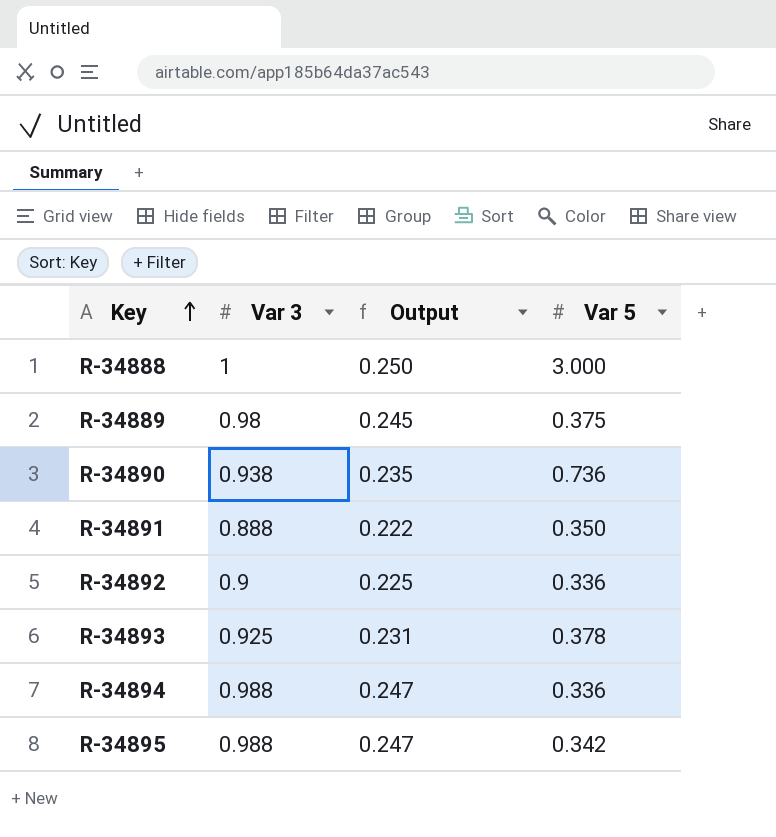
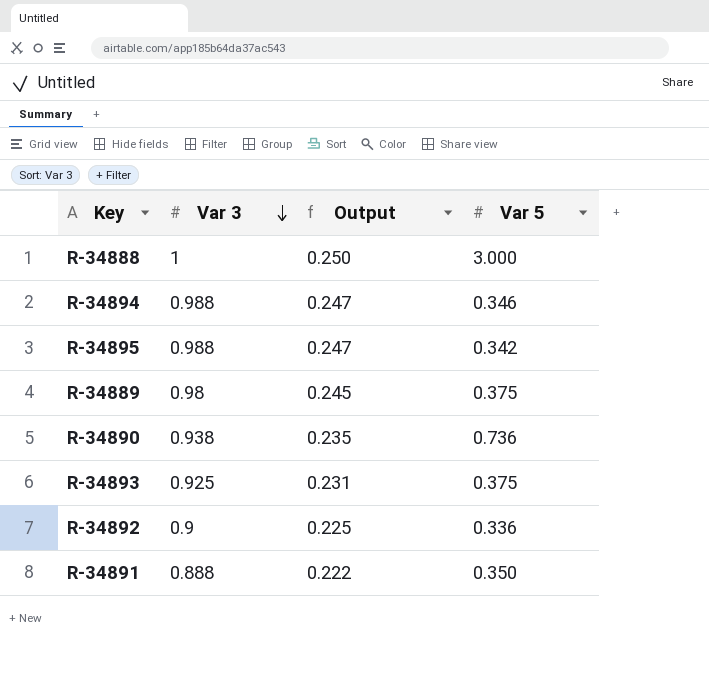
row order: Key ascending -> Var 3 descending
R-34894 | Var 5: 0.336 -> 0.346
R-34893 | Var 5: 0.378 -> 0.375

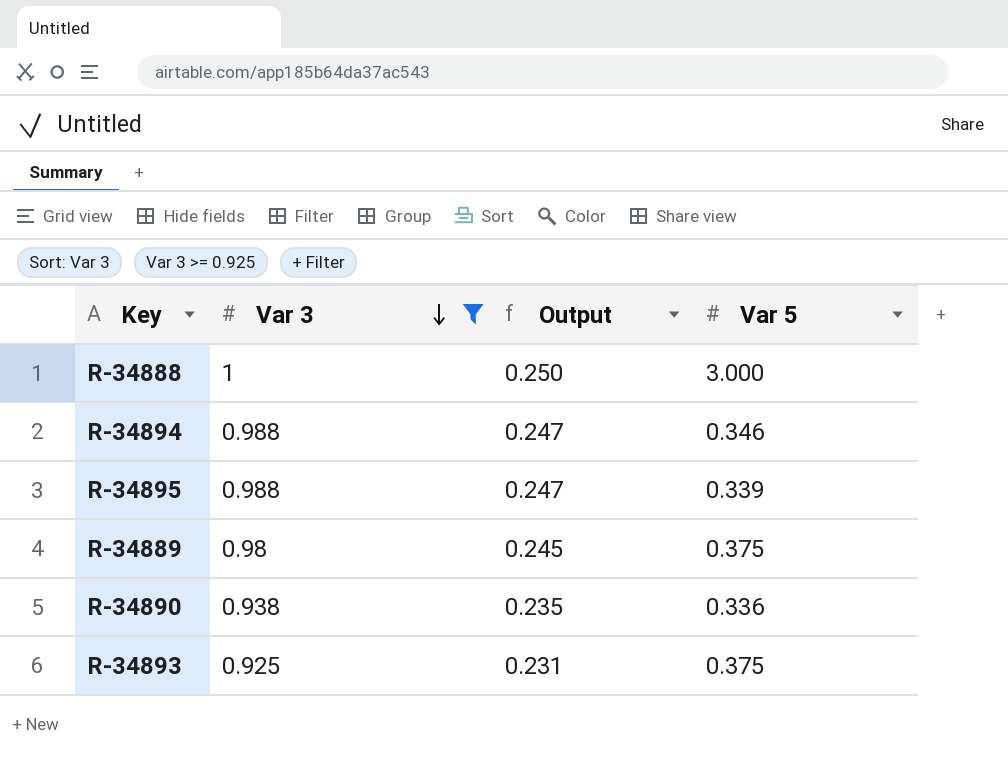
filter: none -> Var 3 >= 0.925
R-34895 | Var 5: 0.342 -> 0.339
R-34890 | Var 5: 0.736 -> 0.336

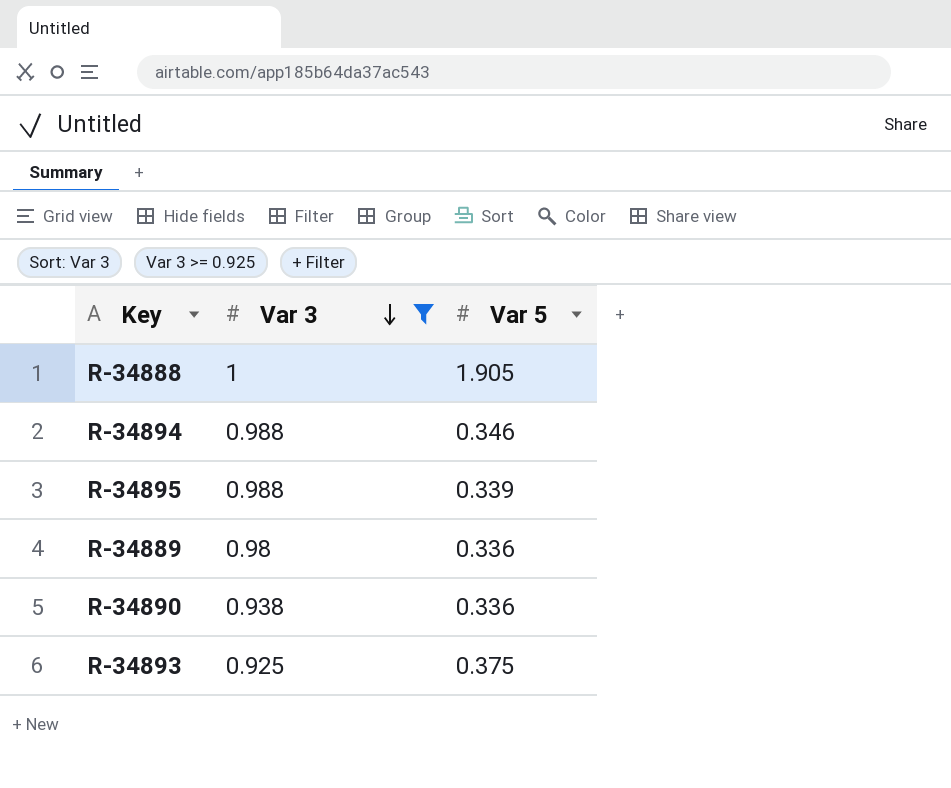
column Output | formula: [Var 3] * 0.25 -> none
R-34888 | Var 5: 3.000 -> 1.905
R-34889 | Var 5: 0.375 -> 0.336

